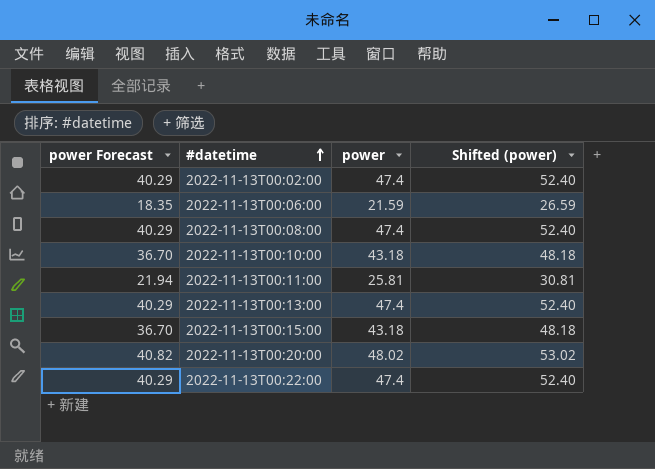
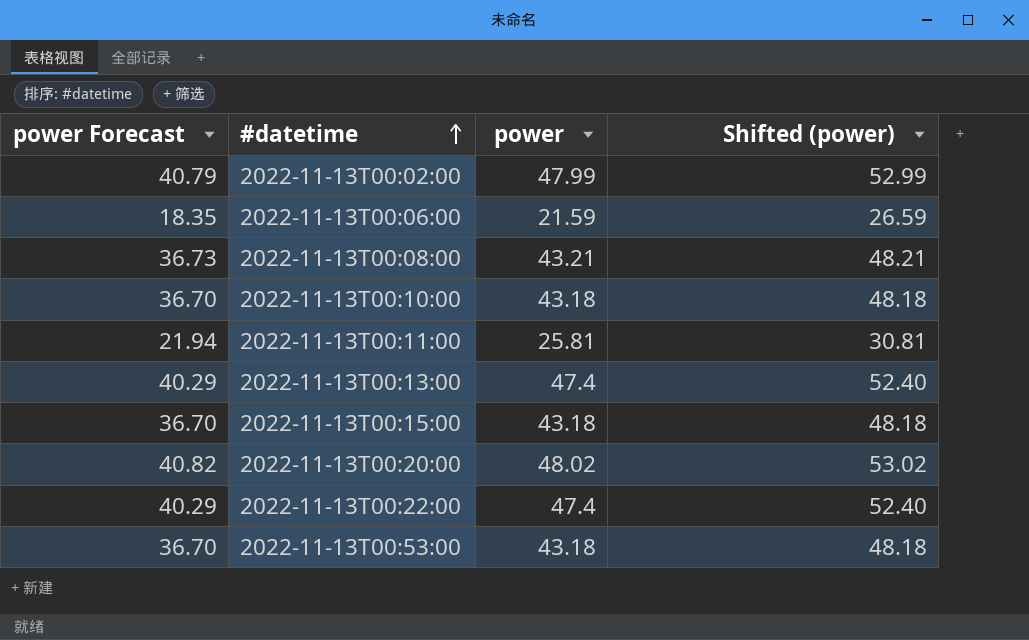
2022-11-13T00:02:00 | power Forecast: 40.29 -> 40.79
2022-11-13T00:02:00 | power: 47.4 -> 47.99
2022-11-13T00:02:00 | Shifted (power): 52.40 -> 52.99
2022-11-13T00:08:00 | power Forecast: 40.29 -> 36.73
2022-11-13T00:08:00 | power: 47.4 -> 43.21
2022-11-13T00:08:00 | Shifted (power): 52.40 -> 48.21
row 2022-11-13T00:53:00: none -> 36.70 | 43.18 | 48.18

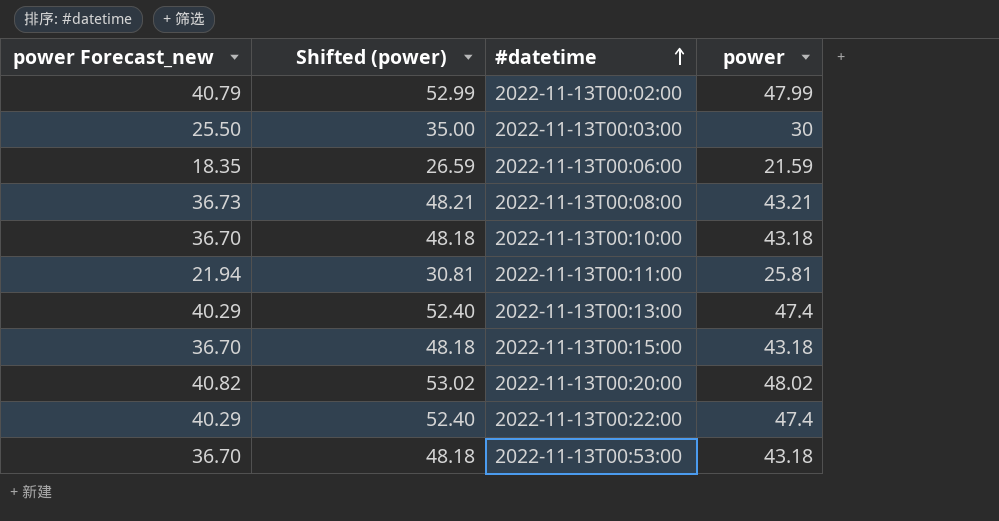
column name: power Forecast -> power Forecast_new
column Shifted (power) | position: 4 -> 2
row 2022-11-13T00:03:00: none -> 25.50 | 35.00 | 30

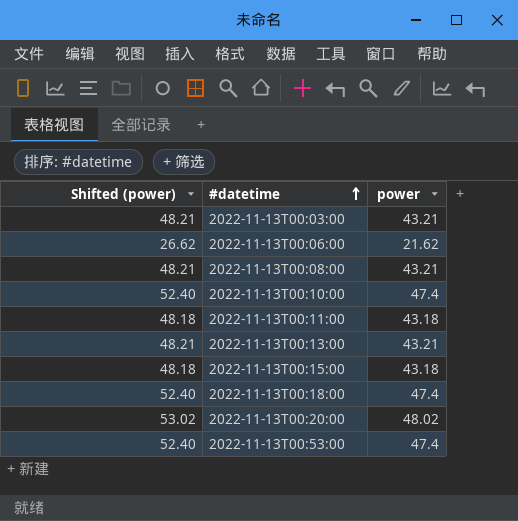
column power Forecast_new | formula: [power] * 0.85 -> none
row 2022-11-13T00:02:00: 40.79 | 52.99 | 47.99 -> none
row 2022-11-13T00:22:00: 40.29 | 52.40 | 47.4 -> none
2022-11-13T00:03:00 | Shifted (power): 35.00 -> 48.21
2022-11-13T00:03:00 | power: 30 -> 43.21
2022-11-13T00:06:00 | Shifted (power): 26.59 -> 26.62
2022-11-13T00:06:00 | power: 21.59 -> 21.62
2022-11-13T00:10:00 | Shifted (power): 48.18 -> 52.40
2022-11-13T00:10:00 | power: 43.18 -> 47.4
2022-11-13T00:11:00 | Shifted (power): 30.81 -> 48.18
2022-11-13T00:11:00 | power: 25.81 -> 43.18
2022-11-13T00:13:00 | Shifted (power): 52.40 -> 48.21
2022-11-13T00:13:00 | power: 47.4 -> 43.21
row 2022-11-13T00:18:00: none -> 52.40 | 47.4
2022-11-13T00:53:00 | Shifted (power): 48.18 -> 52.40
2022-11-13T00:53:00 | power: 43.18 -> 47.4

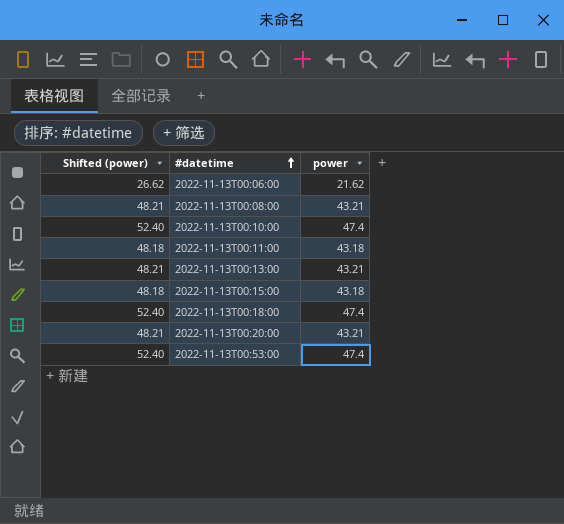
row 2022-11-13T00:03:00: 48.21 | 43.21 -> none
2022-11-13T00:20:00 | Shifted (power): 53.02 -> 48.21
2022-11-13T00:20:00 | power: 48.02 -> 43.21

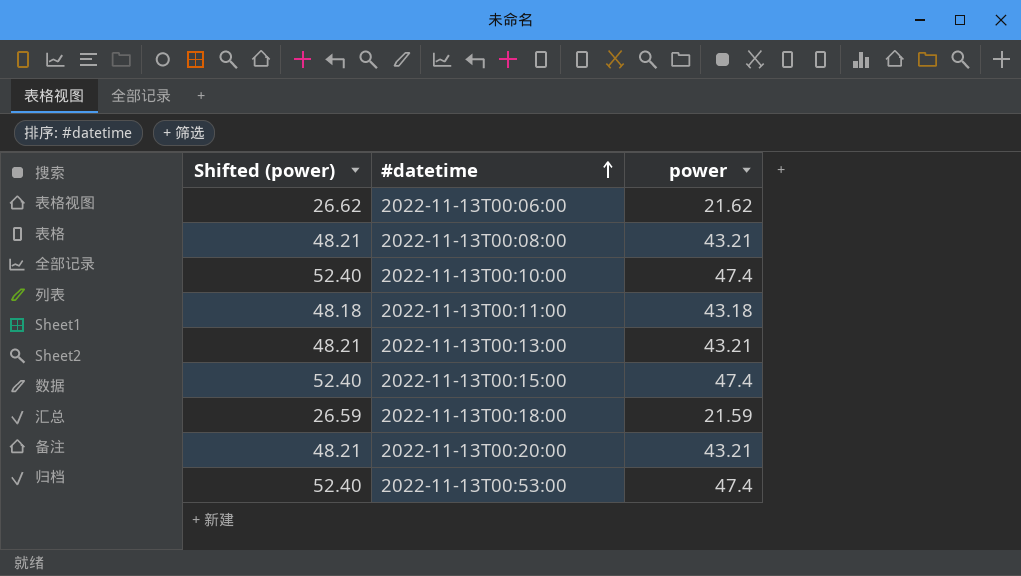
2022-11-13T00:15:00 | Shifted (power): 48.18 -> 52.40
2022-11-13T00:15:00 | power: 43.18 -> 47.4
2022-11-13T00:18:00 | Shifted (power): 52.40 -> 26.59
2022-11-13T00:18:00 | power: 47.4 -> 21.59

